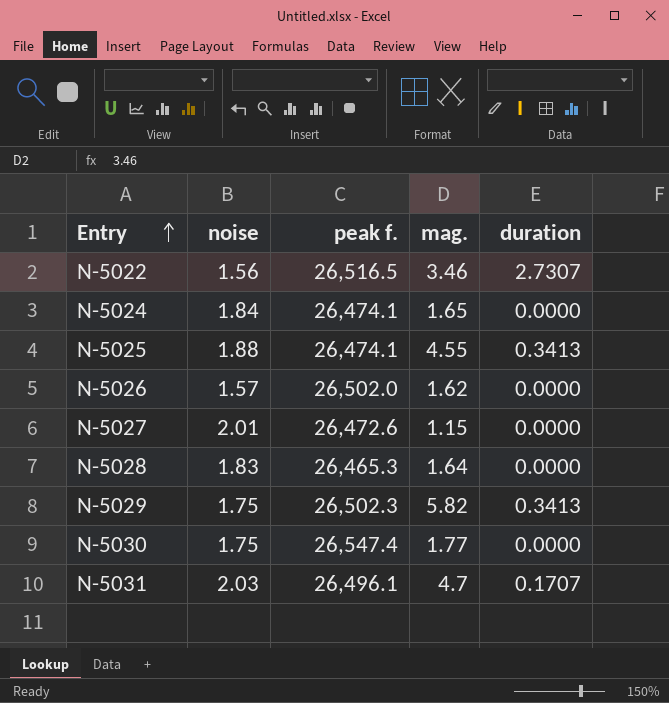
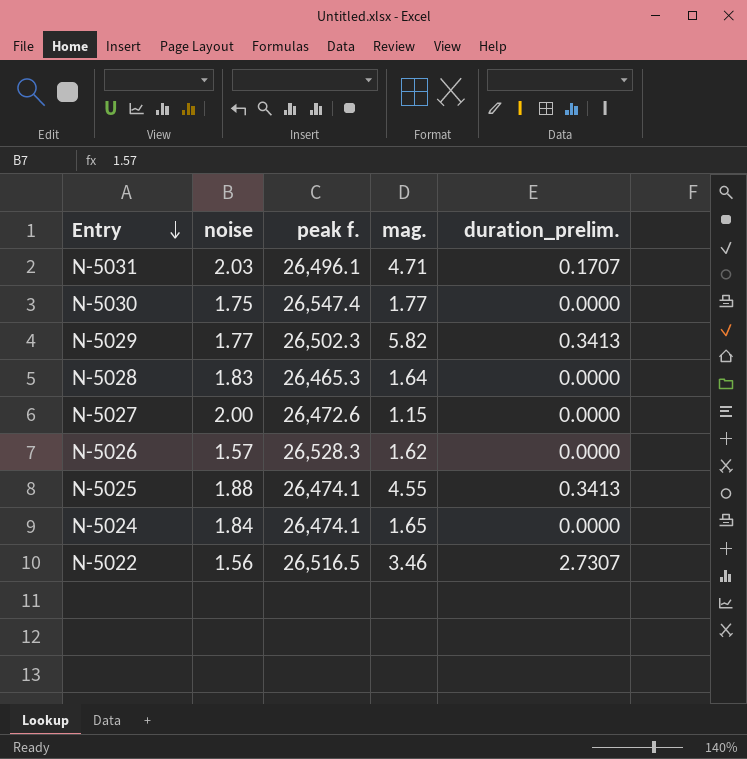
row order: Entry ascending -> Entry descending
column name: duration -> duration_prelim.
N-5031 | mag.: 4.7 -> 4.71
N-5029 | noise: 1.75 -> 1.77
N-5027 | noise: 2.01 -> 2.00
N-5026 | peak f.: 26,502.0 -> 26,528.3

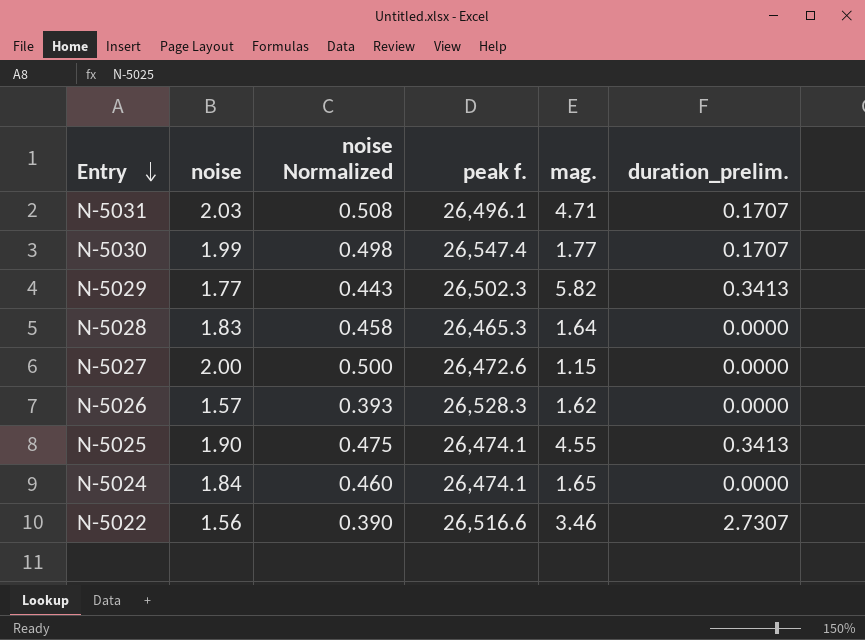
column noise Normalized | formula: none -> [noise] * 0.25
N-5030 | noise: 1.75 -> 1.99
N-5030 | duration_prelim.: 0.0000 -> 0.1707
N-5025 | noise: 1.88 -> 1.90
N-5022 | peak f.: 26,516.5 -> 26,516.6

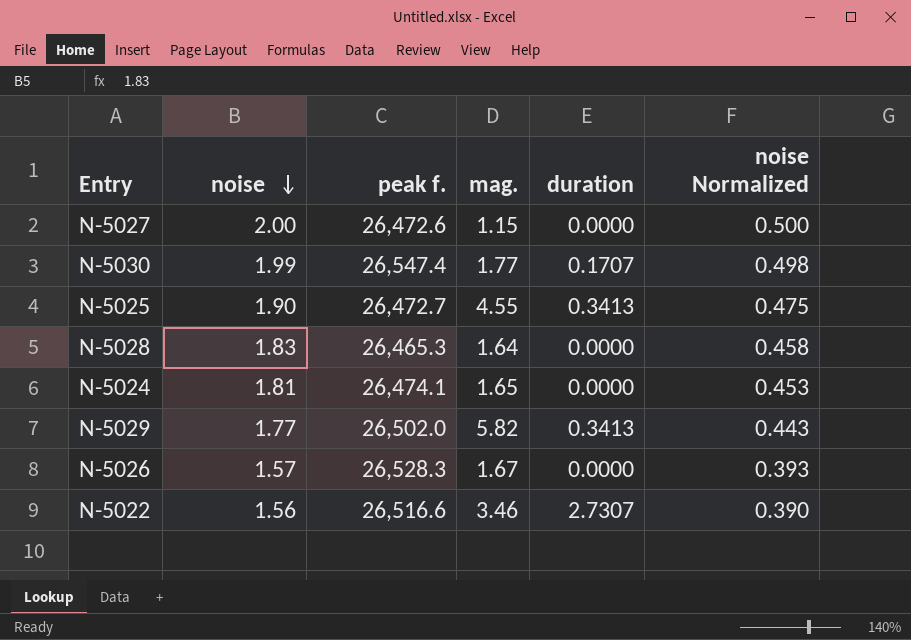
row order: Entry descending -> noise descending
column name: duration_prelim. -> duration
column noise Normalized | position: 3 -> 6
row N-5031: 2.03 | 0.508 | 26,496.1 | 4.71 | 0.1707 -> none
N-5025 | peak f.: 26,474.1 -> 26,472.7
N-5024 | noise: 1.84 -> 1.81
N-5024 | noise Normalized: 0.460 -> 0.453
N-5029 | peak f.: 26,502.3 -> 26,502.0
N-5026 | mag.: 1.62 -> 1.67

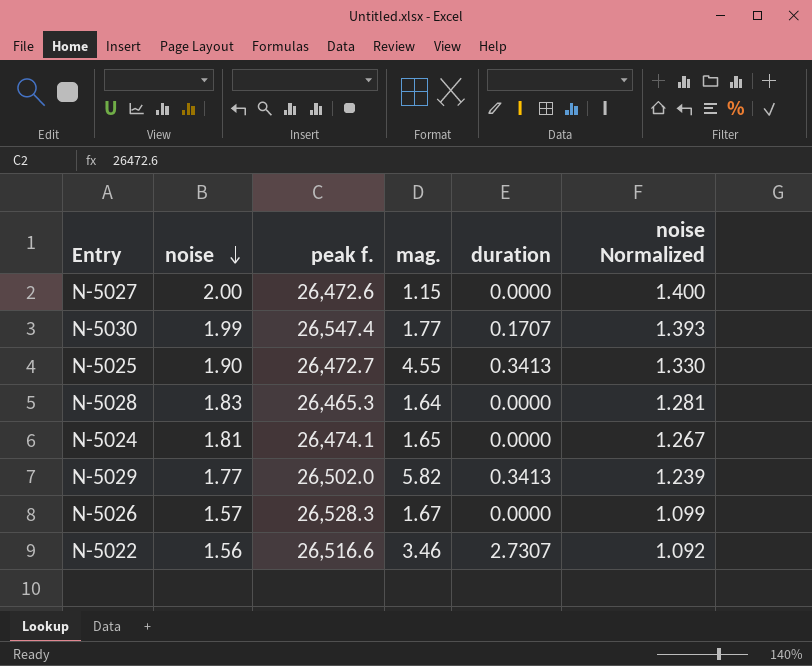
column noise Normalized | formula: [noise] * 0.25 -> [noise] * 0.7

